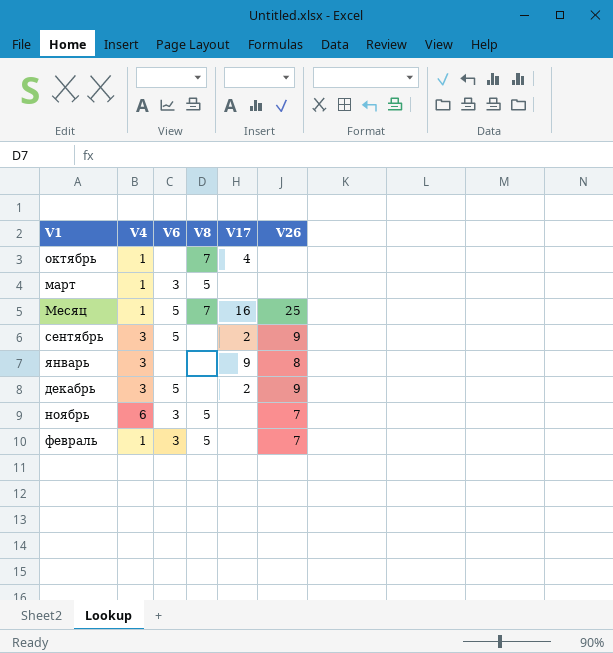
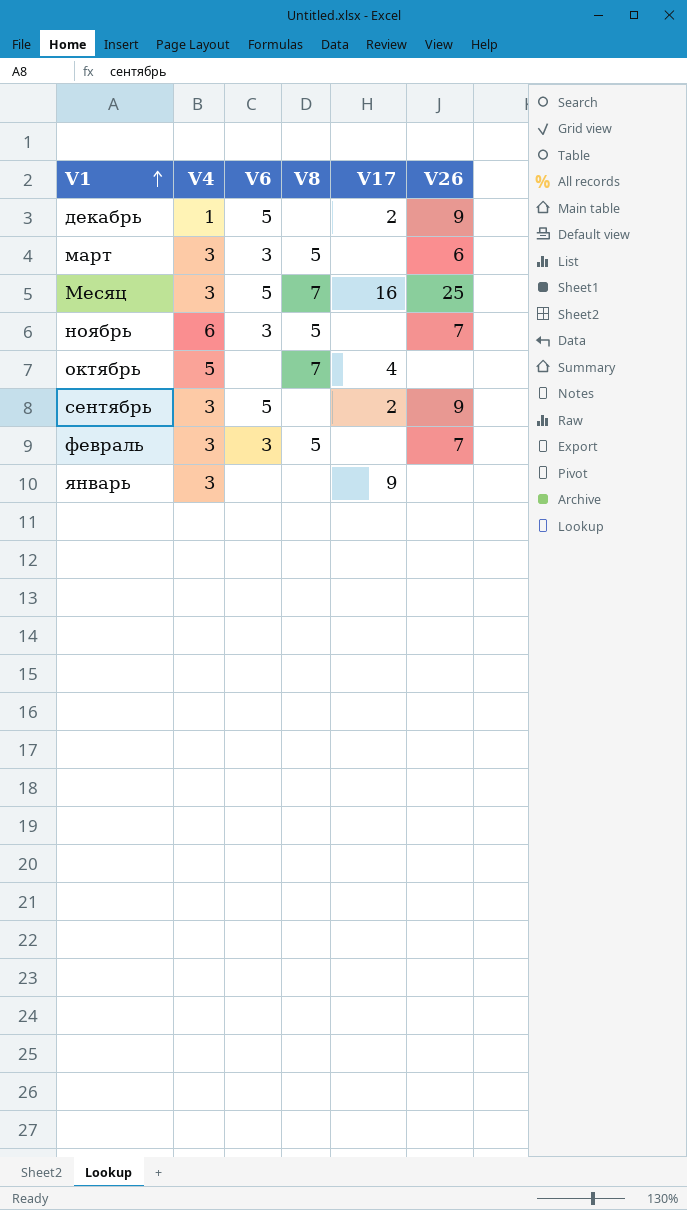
row order: none -> V1 ascending
декабрь | V4: 3 -> 1
март | V4: 1 -> 3
март | V26: none -> 6
Месяц | V4: 1 -> 3
октябрь | V4: 1 -> 5
февраль | V4: 1 -> 3
январь | V26: 8 -> none

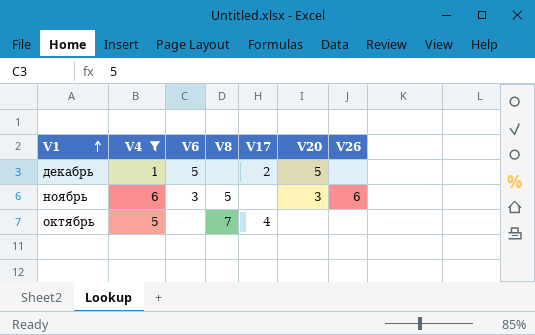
filter: none -> V4 != 3
column V20 | position: none -> 6
декабрь | V26: 9 -> none
ноябрь | V26: 7 -> 6

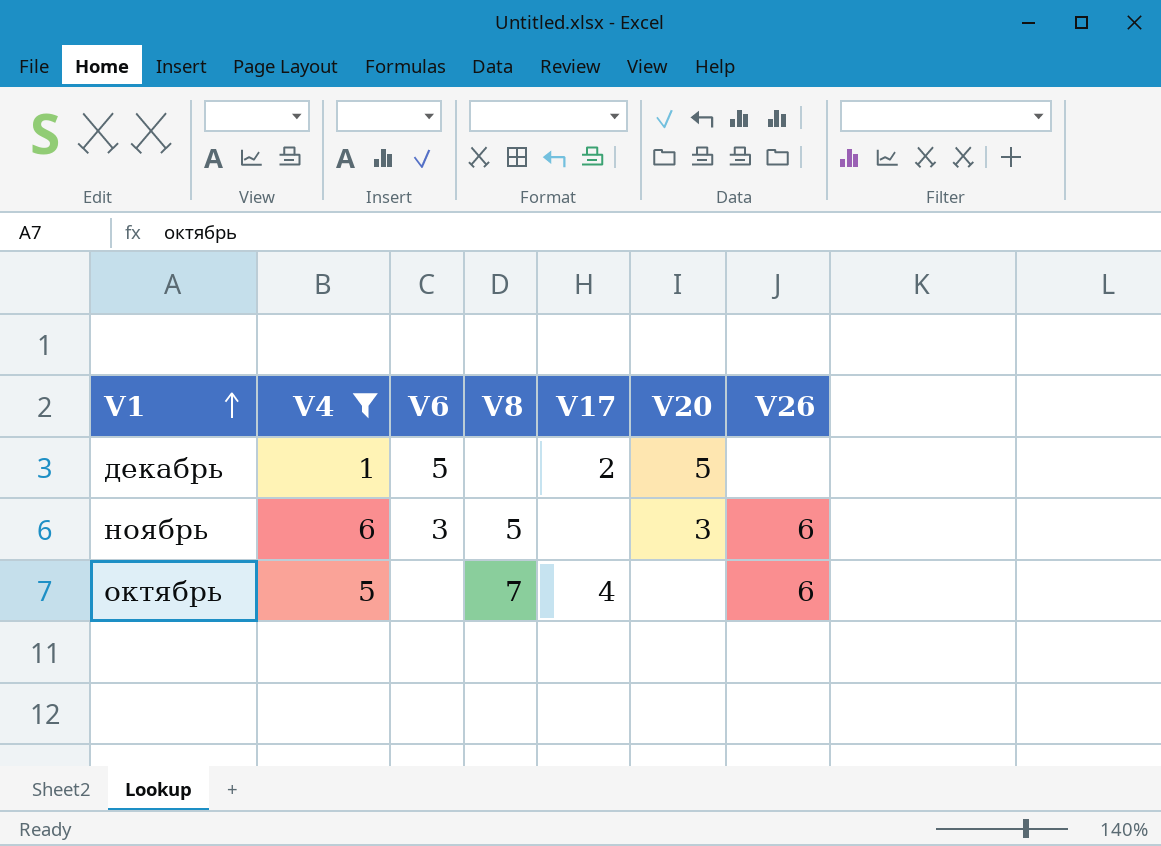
октябрь | V26: none -> 6

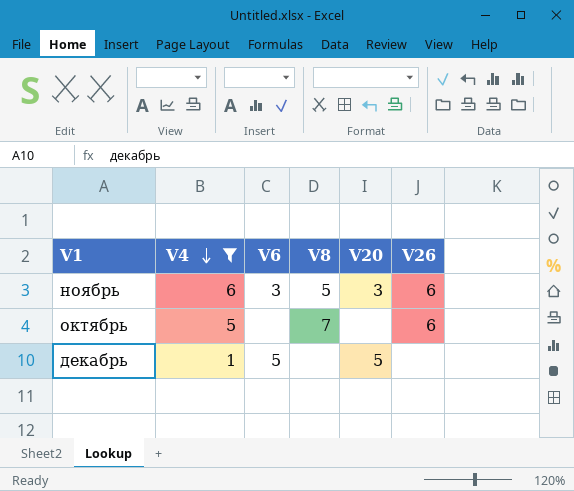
row order: V1 ascending -> V4 descending
column V17 | position: 5 -> none

